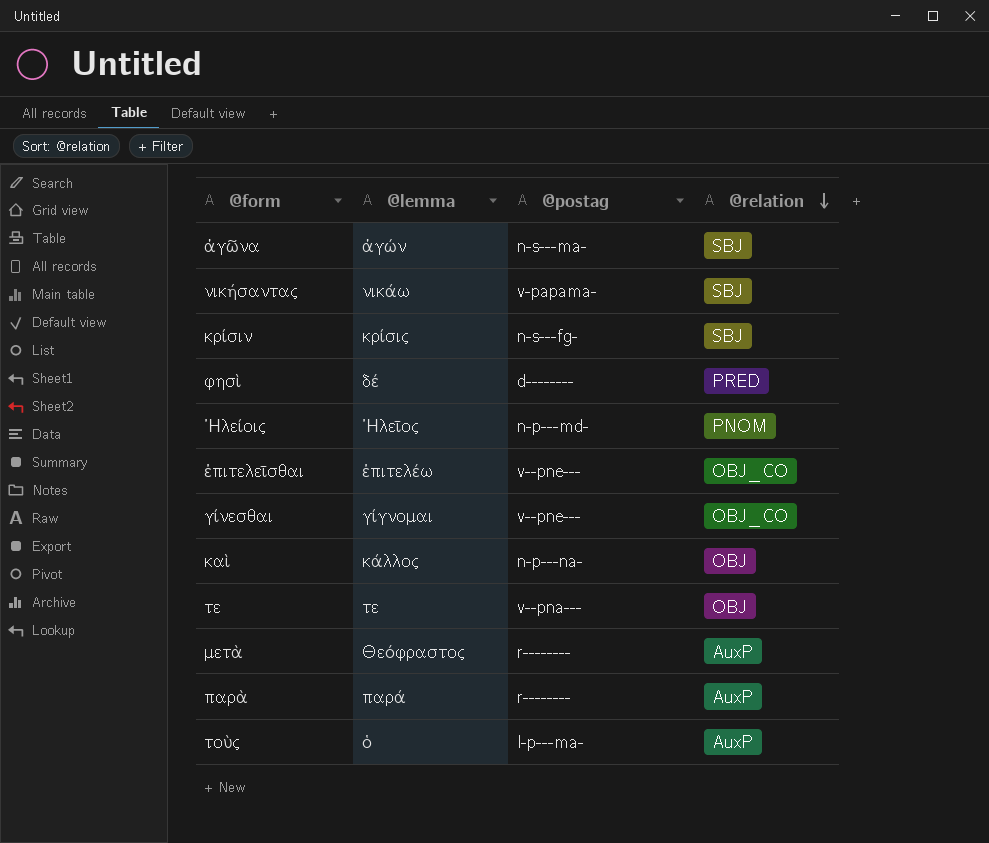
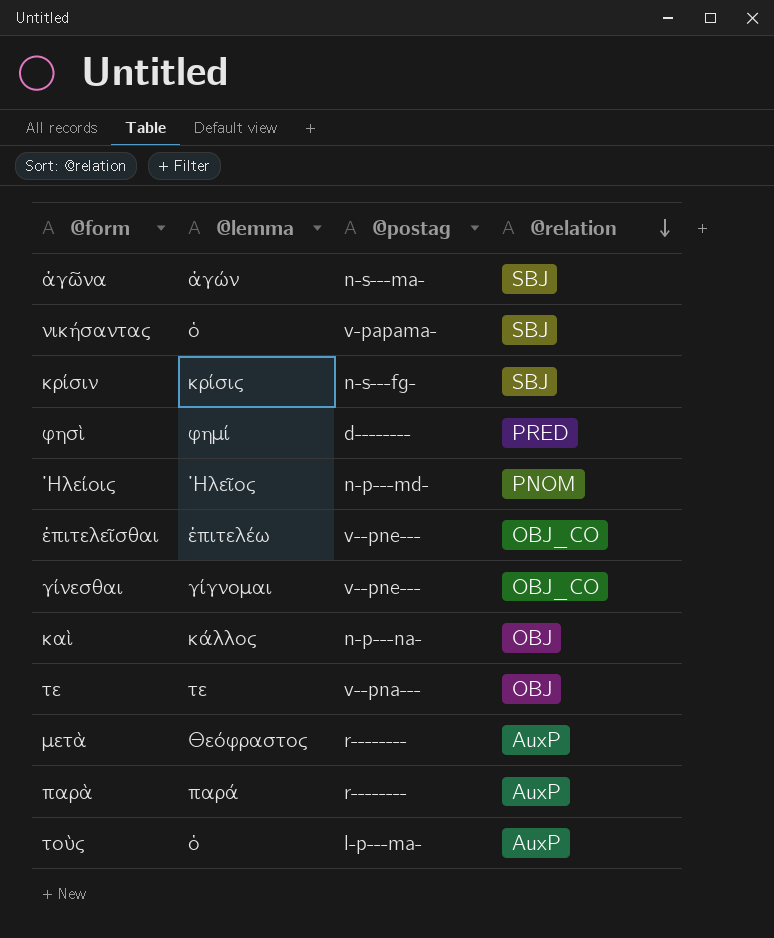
νικήσαντας | @lemma: νικάω -> ὁ
φησὶ | @lemma: δέ -> φημί

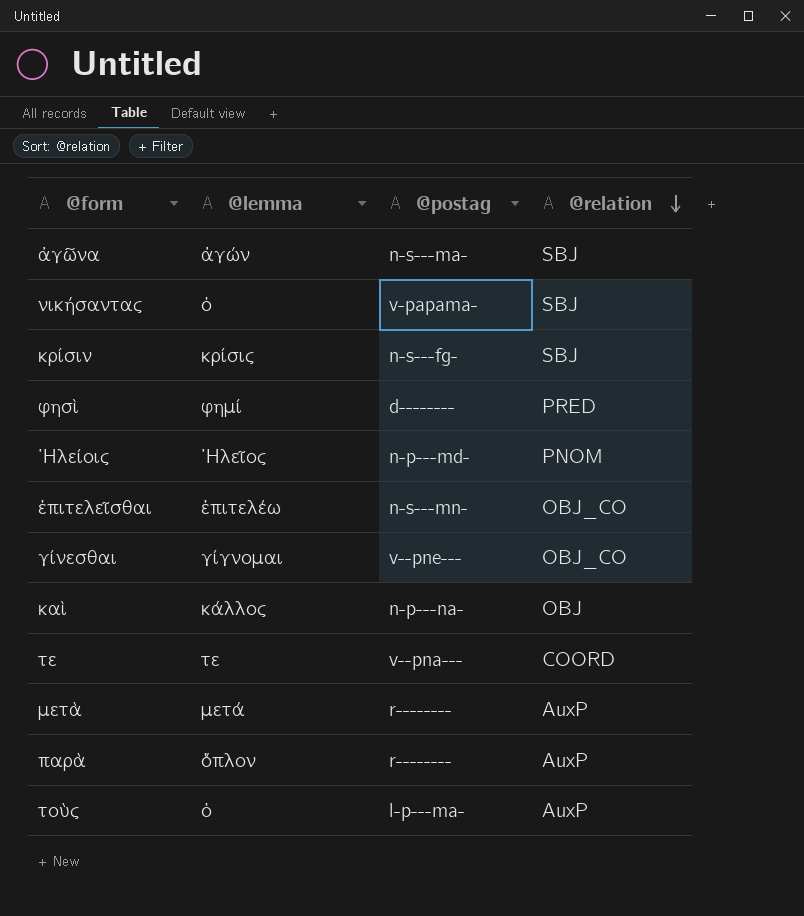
ἐπιτελεῖσθαι | @postag: v--pne--- -> n-s---mn-
τε | @relation: OBJ -> COORD
μετὰ | @lemma: Θεόφραστος -> μετά
παρὰ | @lemma: παρά -> ὅπλον

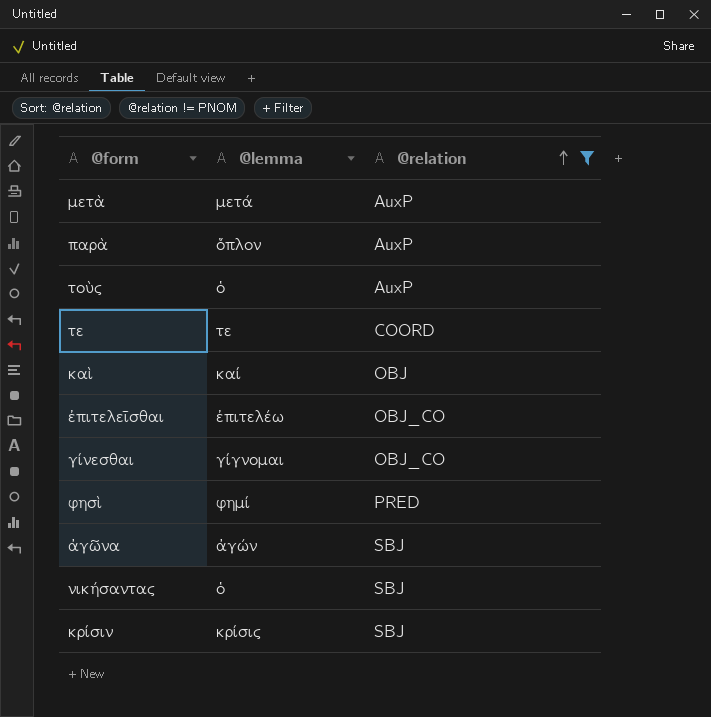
filter: none -> @relation != PNOM
row order: @relation descending -> @relation ascending
column @postag | position: 3 -> none
καὶ | @lemma: κάλλος -> καί

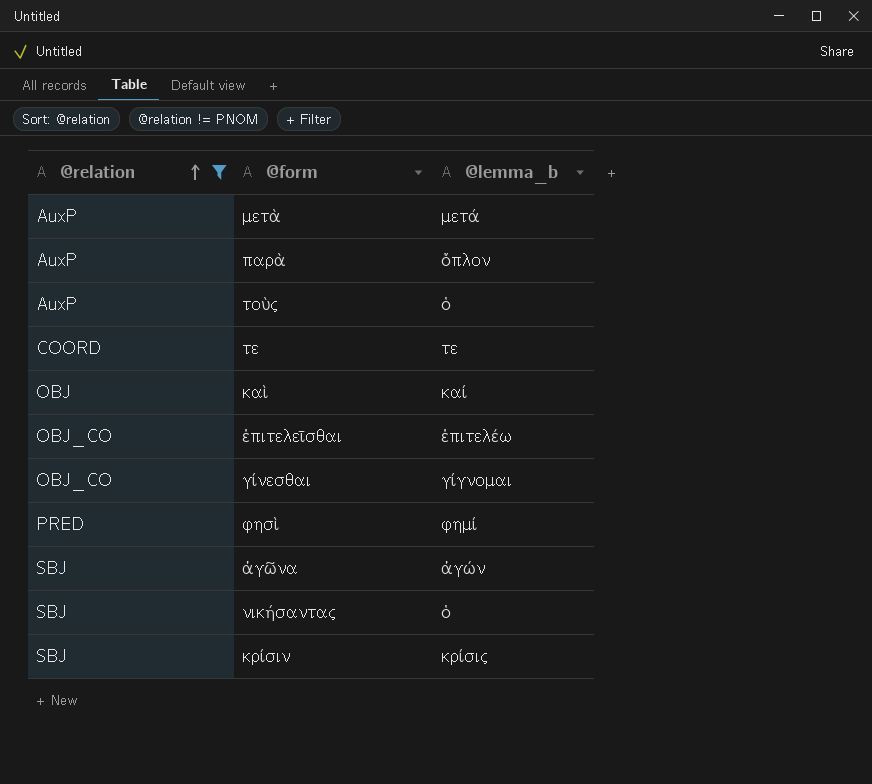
column @relation | position: 3 -> 1
column name: @lemma -> @lemma_b

